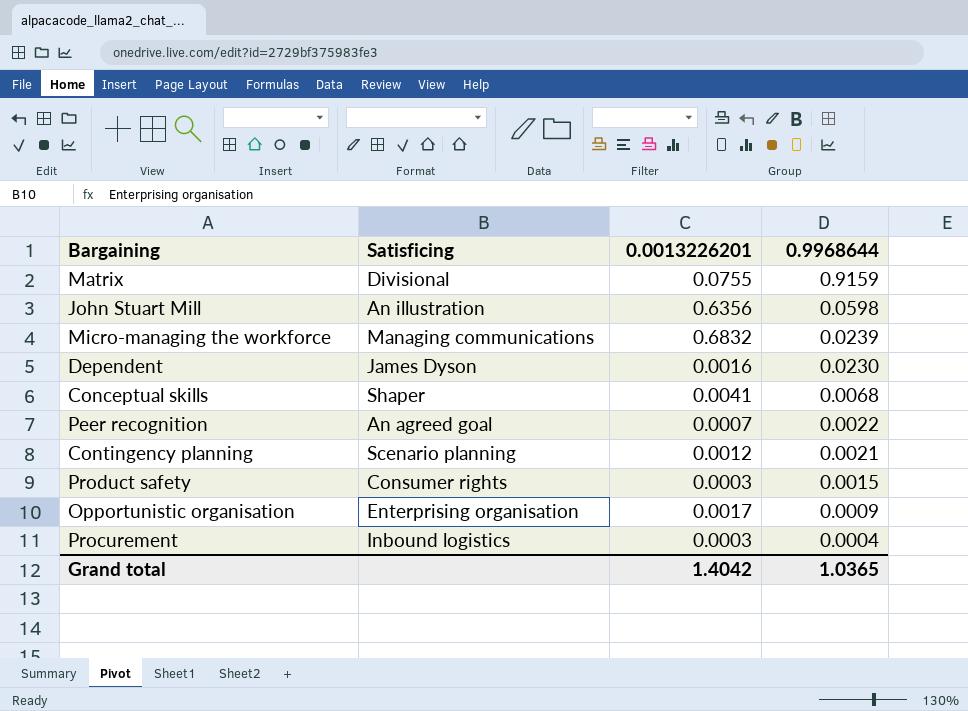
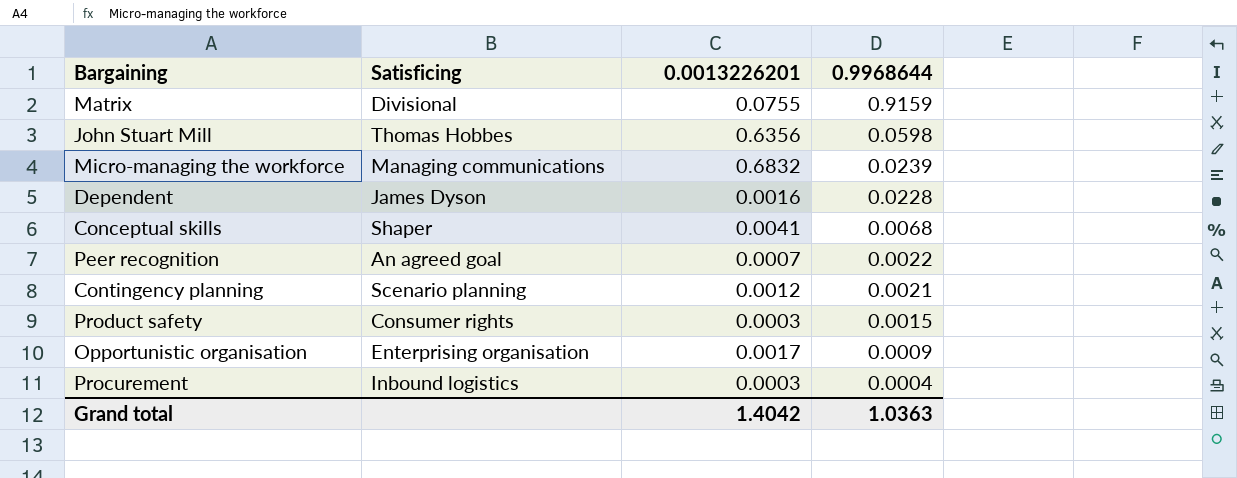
John Stuart Mill | Satisficing: An illustration -> Thomas Hobbes
Dependent | 0.9968644: 0.0230 -> 0.0228
Grand total | 0.9968644: 1.0365 -> 1.0363

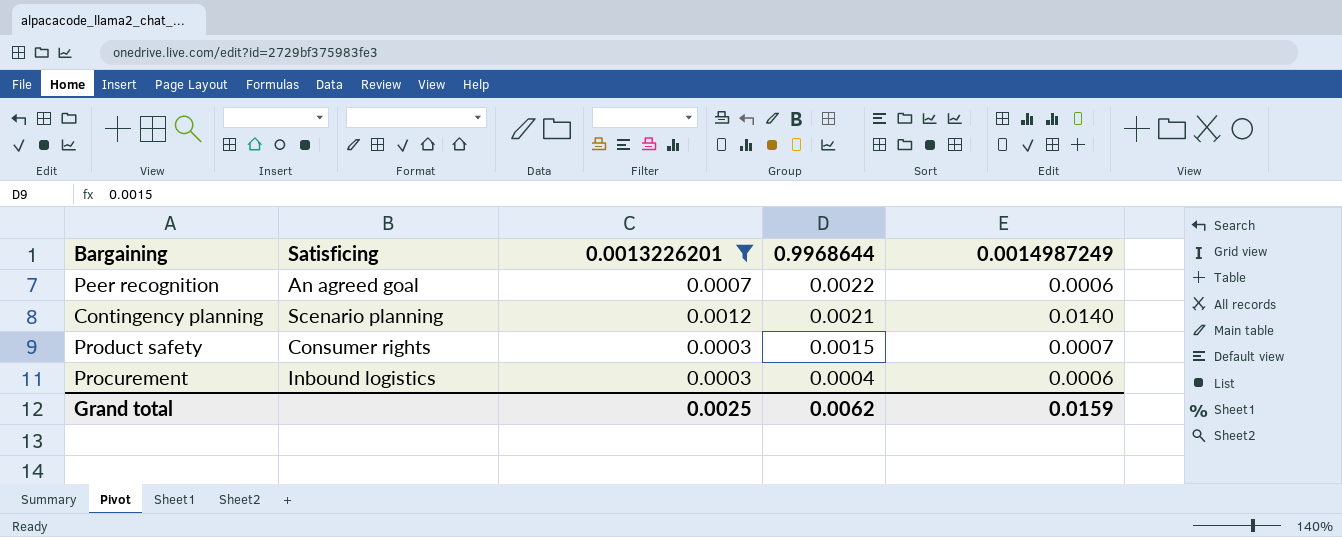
filter: none -> 0.0013226201 <= 0.0012
column 0.0014987249 | position: none -> 5
Grand total | 0.0013226201: 1.4042 -> 0.0025
Grand total | 0.9968644: 1.0363 -> 0.0062

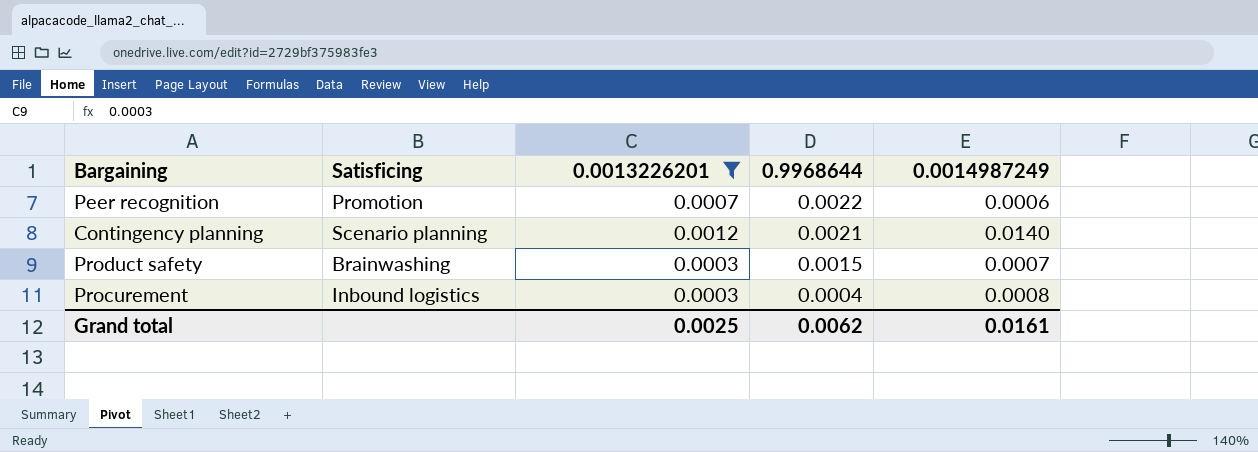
Peer recognition | Satisficing: An agreed goal -> Promotion
Product safety | Satisficing: Consumer rights -> Brainwashing
Procurement | 0.0014987249: 0.0006 -> 0.0008
Grand total | 0.0014987249: 0.0159 -> 0.0161

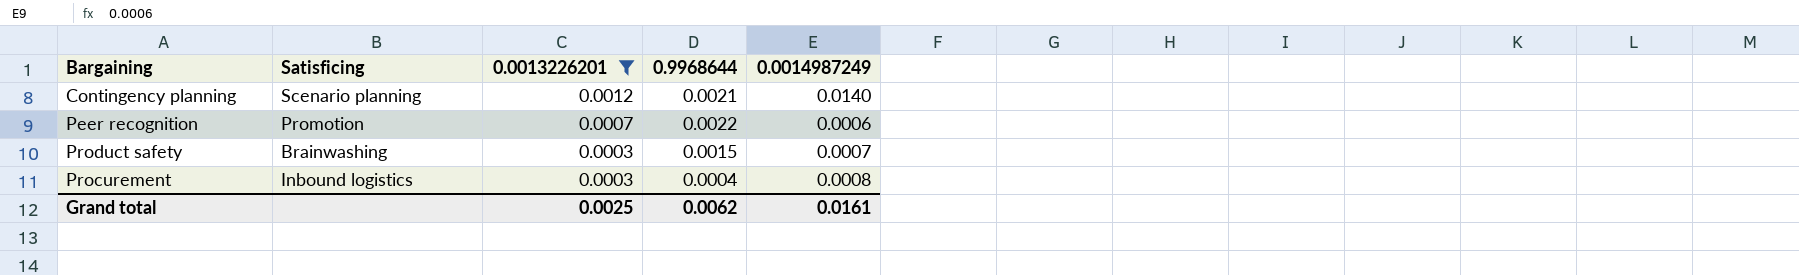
row order: 0.9968644 descending -> 0.0013226201 descending

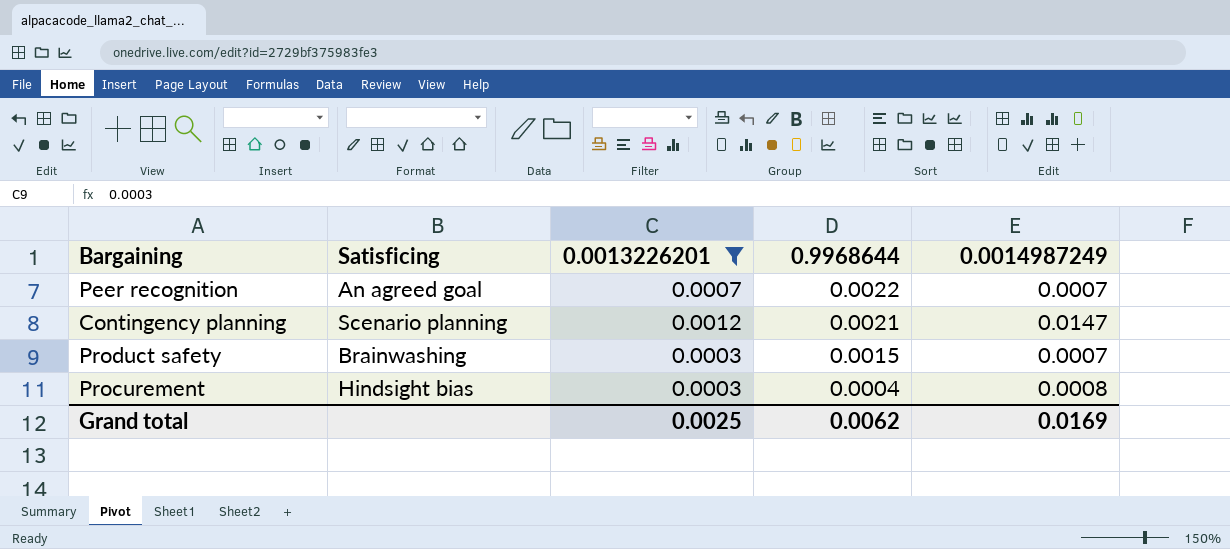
row order: 0.0013226201 descending -> 0.9968644 descending
Peer recognition | Satisficing: Promotion -> An agreed goal
Peer recognition | 0.0014987249: 0.0006 -> 0.0007
Contingency planning | 0.0014987249: 0.0140 -> 0.0147
Procurement | Satisficing: Inbound logistics -> Hindsight bias
Grand total | 0.0014987249: 0.0161 -> 0.0169

